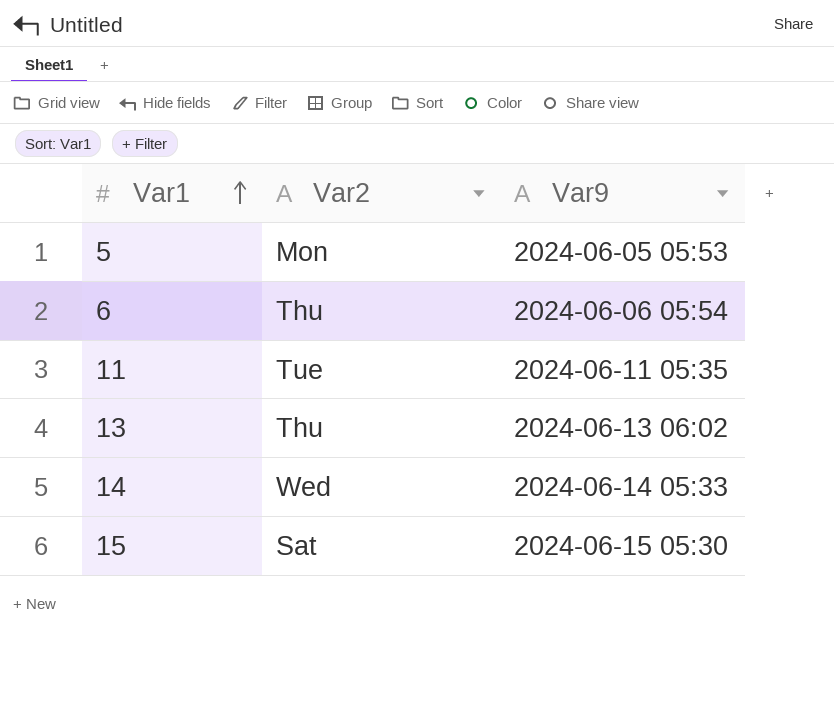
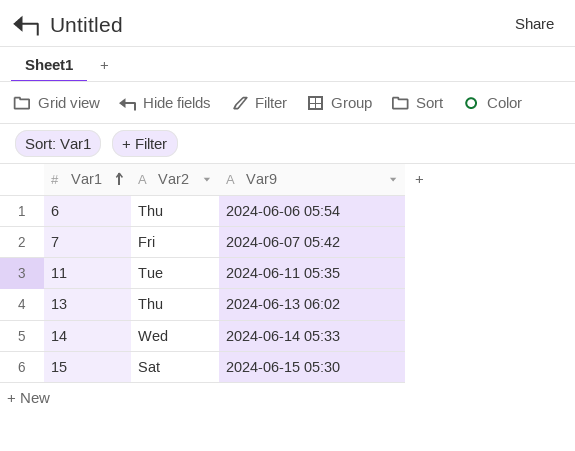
row 5: Mon | 2024-06-05 05:53 -> none
row 7: none -> Fri | 2024-06-07 05:42

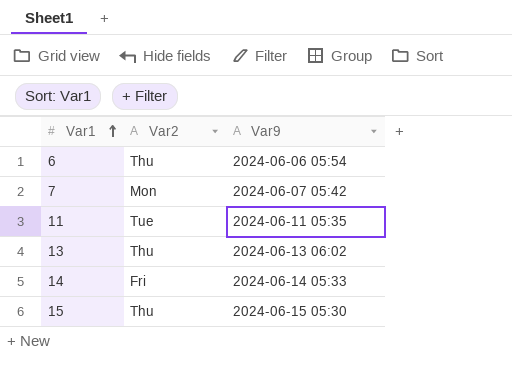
7 | Var2: Fri -> Mon
14 | Var2: Wed -> Fri
15 | Var2: Sat -> Thu

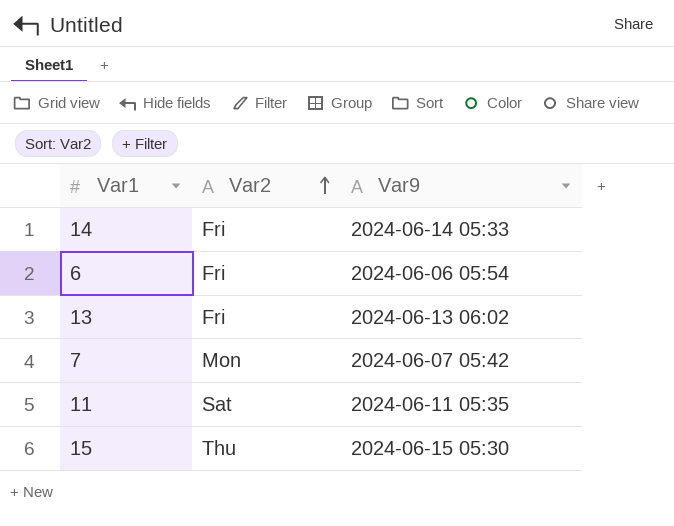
row order: Var1 ascending -> Var2 ascending
6 | Var2: Thu -> Fri
13 | Var2: Thu -> Fri
11 | Var2: Tue -> Sat

